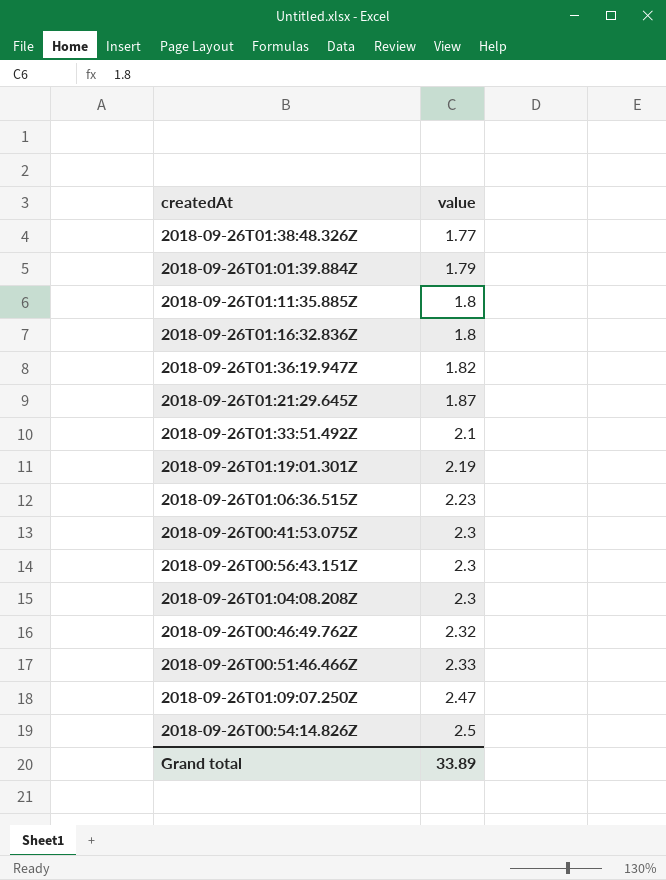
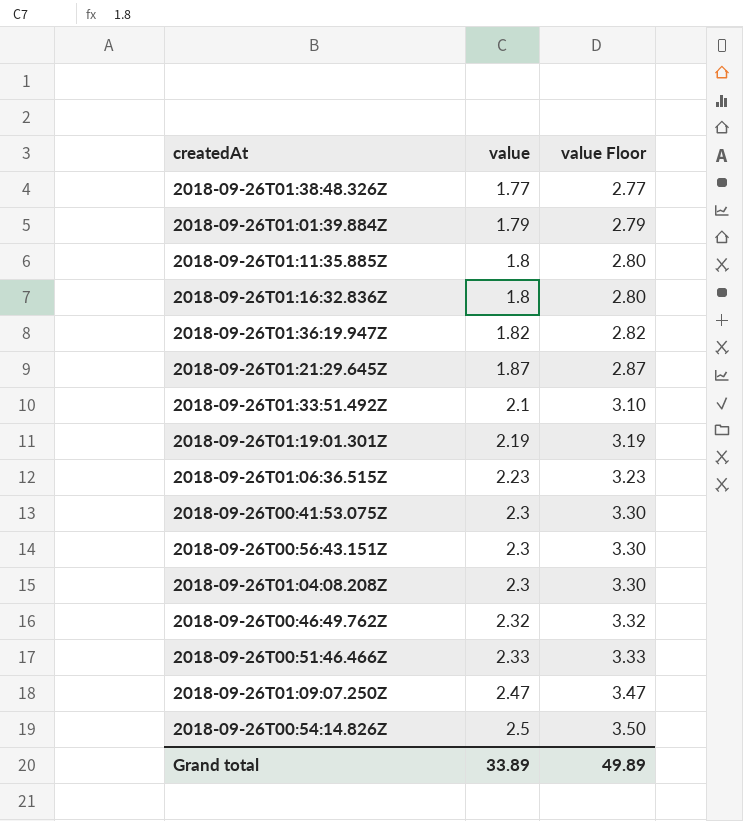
column value Floor | formula: none -> [value] + 1

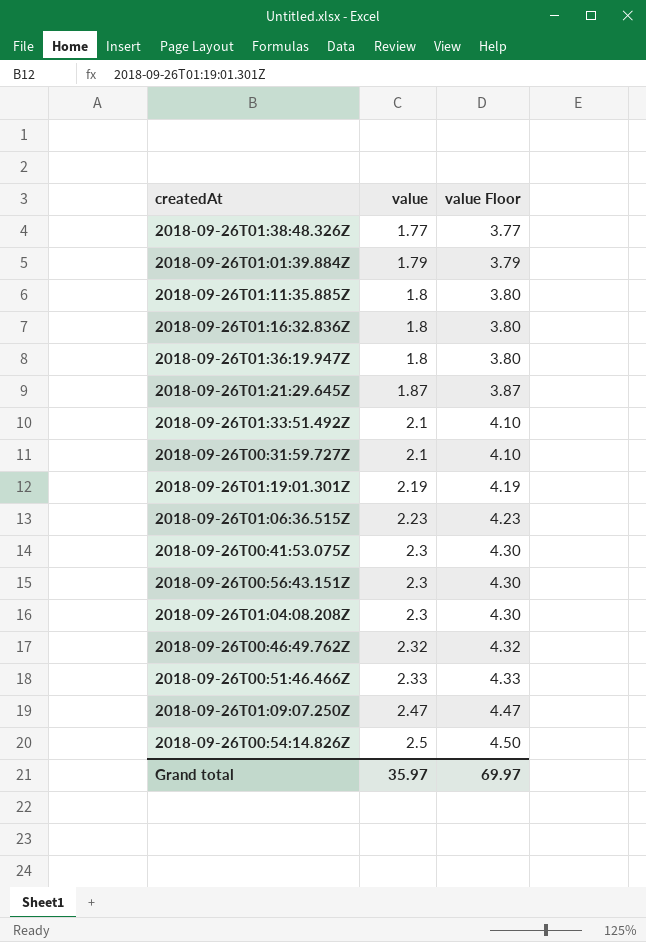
column value Floor | formula: [value] + 1 -> [value] + 2
2018-09-26T01:36:19.947Z | value: 1.82 -> 1.8
row 2018-09-26T00:31:59.727Z: none -> 2.1 | 4.10
Grand total | value: 33.89 -> 35.97
Grand total | value Floor: 49.89 -> 69.97

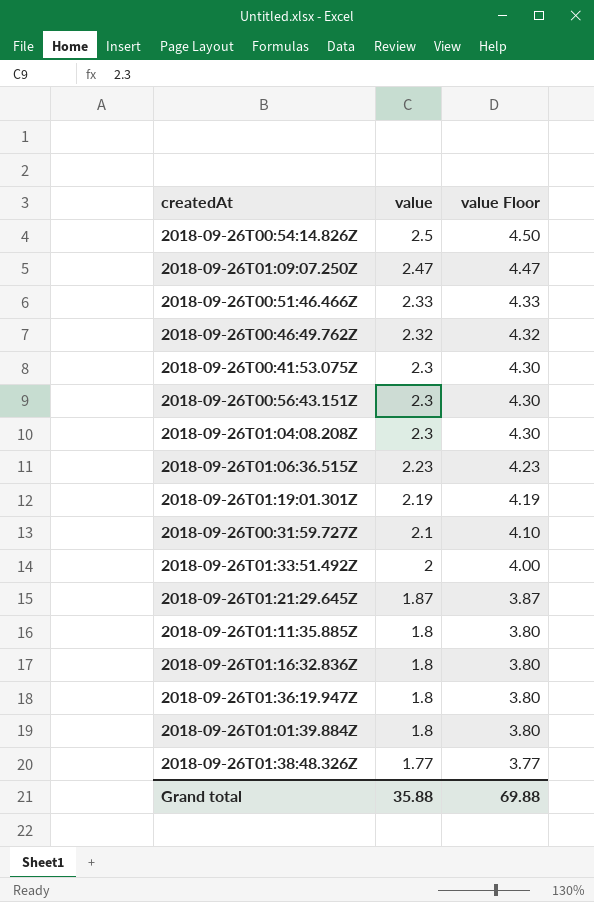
row order: value ascending -> value descending
2018-09-26T01:33:51.492Z | value: 2.1 -> 2
2018-09-26T01:33:51.492Z | value Floor: 4.10 -> 4.00
2018-09-26T01:01:39.884Z | value: 1.79 -> 1.8
2018-09-26T01:01:39.884Z | value Floor: 3.79 -> 3.80
Grand total | value: 35.97 -> 35.88
Grand total | value Floor: 69.97 -> 69.88

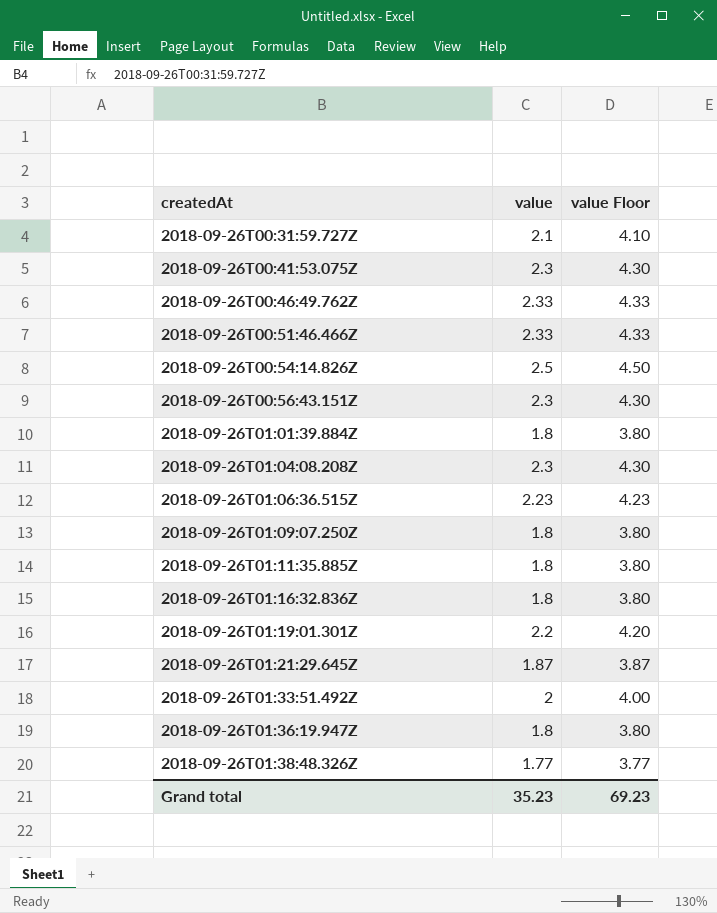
row order: value descending -> createdAt ascending
2018-09-26T00:46:49.762Z | value: 2.32 -> 2.33
2018-09-26T00:46:49.762Z | value Floor: 4.32 -> 4.33
2018-09-26T01:09:07.250Z | value: 2.47 -> 1.8
2018-09-26T01:09:07.250Z | value Floor: 4.47 -> 3.80
2018-09-26T01:19:01.301Z | value: 2.19 -> 2.2
2018-09-26T01:19:01.301Z | value Floor: 4.19 -> 4.20
Grand total | value: 35.88 -> 35.23
Grand total | value Floor: 69.88 -> 69.23

